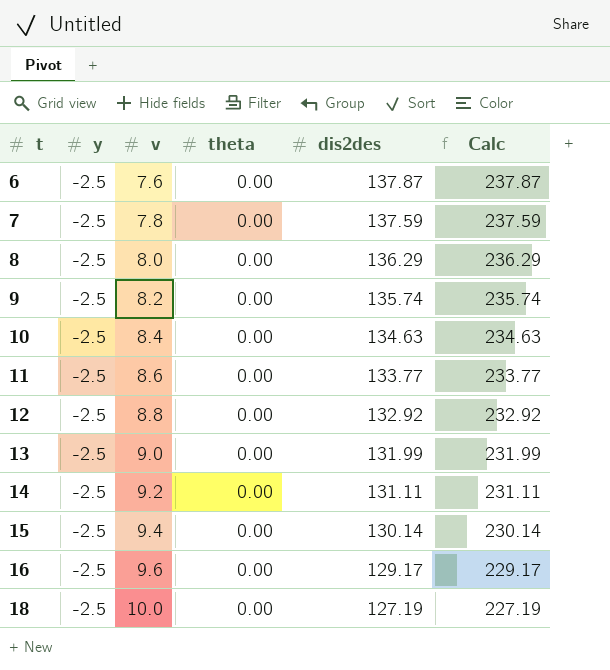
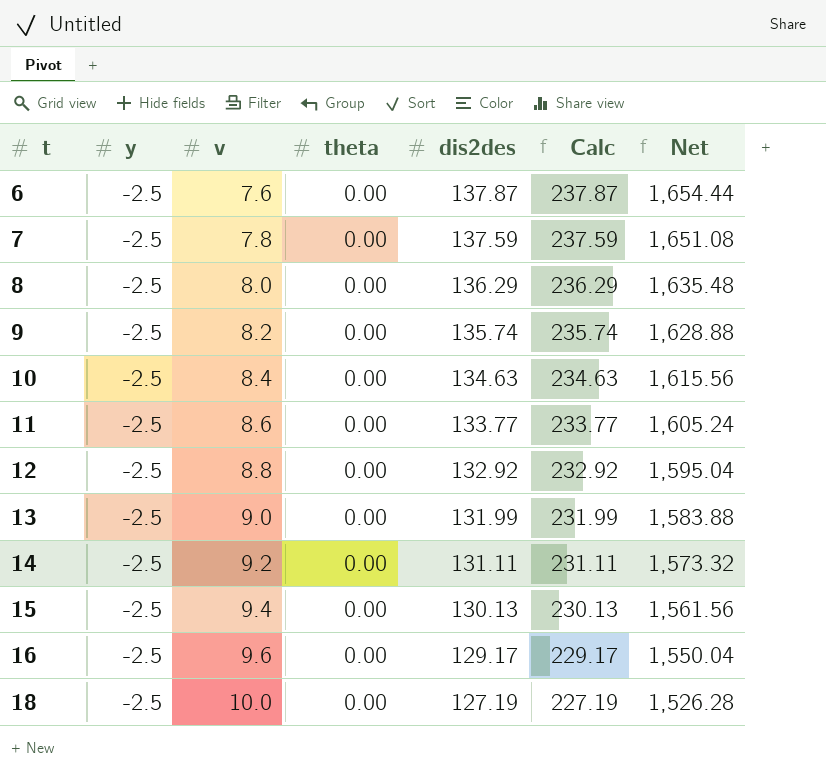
column Net | formula: none -> [dis2des] * 12
15 | dis2des: 130.14 -> 130.13
15 | Calc: 230.14 -> 230.13

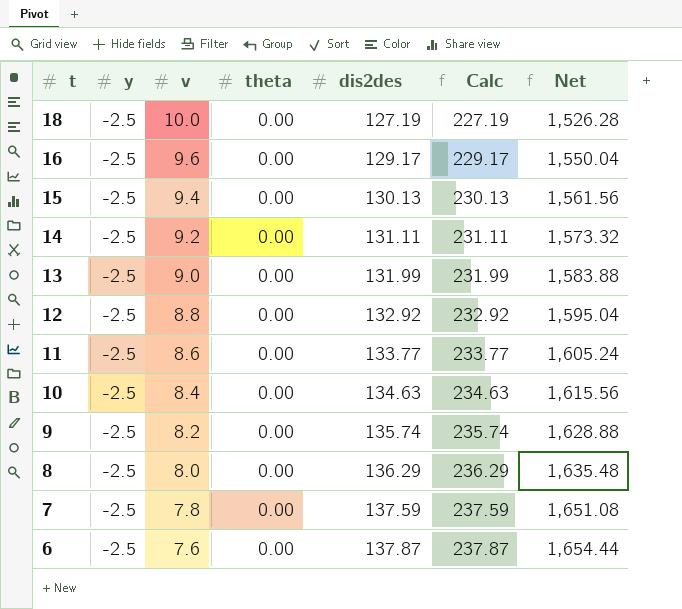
row order: t ascending -> t descending

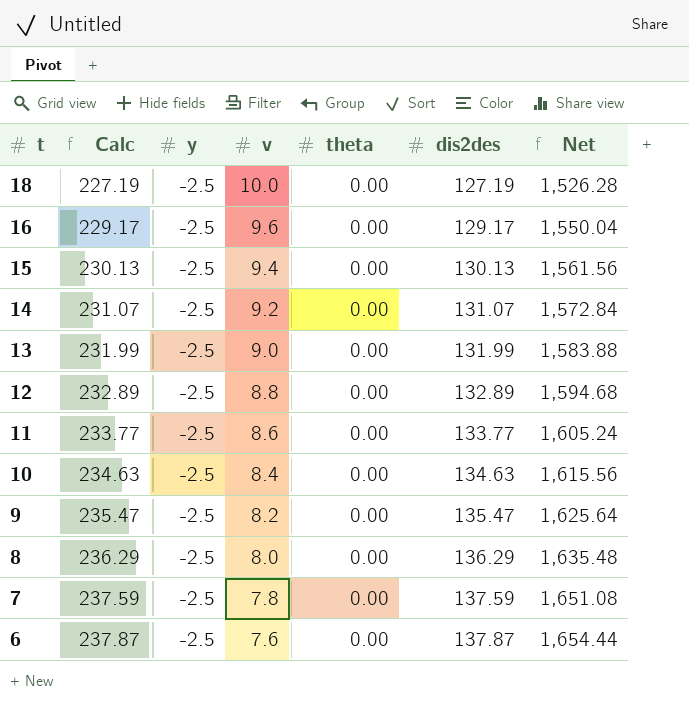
column Calc | position: 6 -> 2
14 | Calc: 231.11 -> 231.07
14 | dis2des: 131.11 -> 131.07
14 | Net: 1,573.32 -> 1,572.84
12 | Calc: 232.92 -> 232.89
12 | dis2des: 132.92 -> 132.89
12 | Net: 1,595.04 -> 1,594.68
9 | Calc: 235.74 -> 235.47
9 | dis2des: 135.74 -> 135.47
9 | Net: 1,628.88 -> 1,625.64

